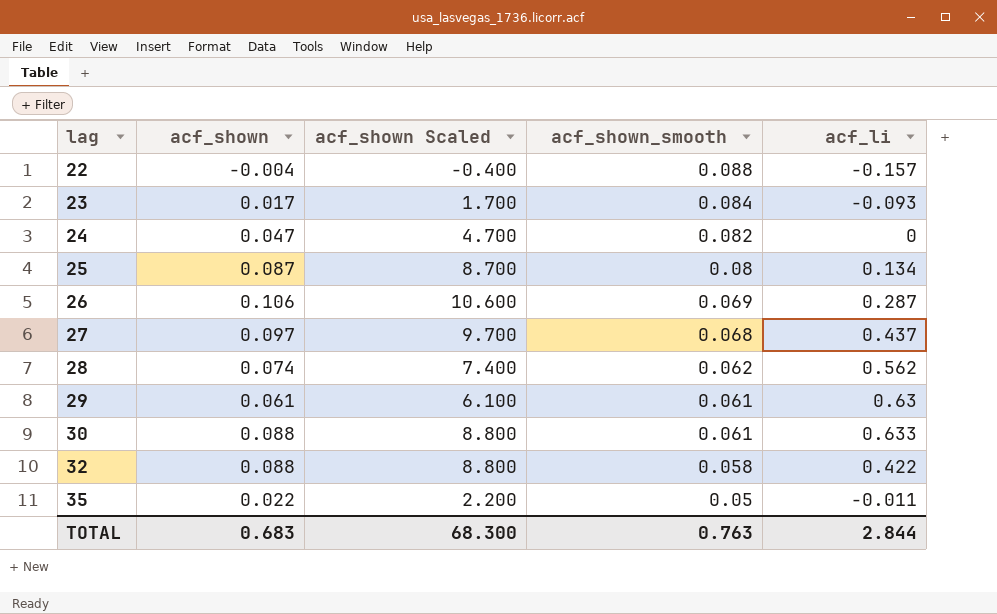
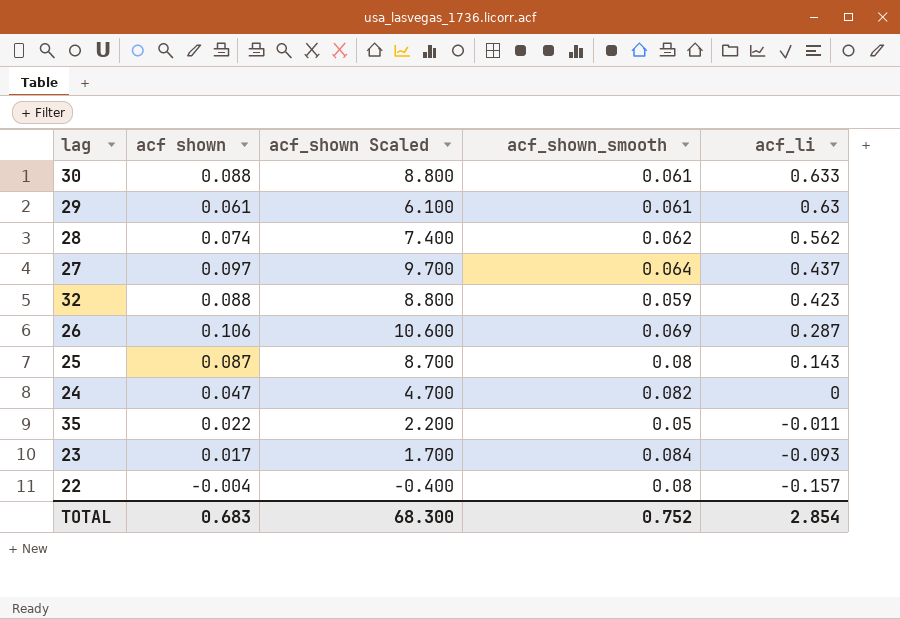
row order: lag ascending -> acf_li descending
column name: acf_shown -> acf shown
27 | acf_shown_smooth: 0.068 -> 0.064
32 | acf_shown_smooth: 0.058 -> 0.059
32 | acf_li: 0.422 -> 0.423
25 | acf_li: 0.134 -> 0.143
22 | acf_shown_smooth: 0.088 -> 0.08
TOTAL | acf_shown_smooth: 0.763 -> 0.752
TOTAL | acf_li: 2.844 -> 2.854

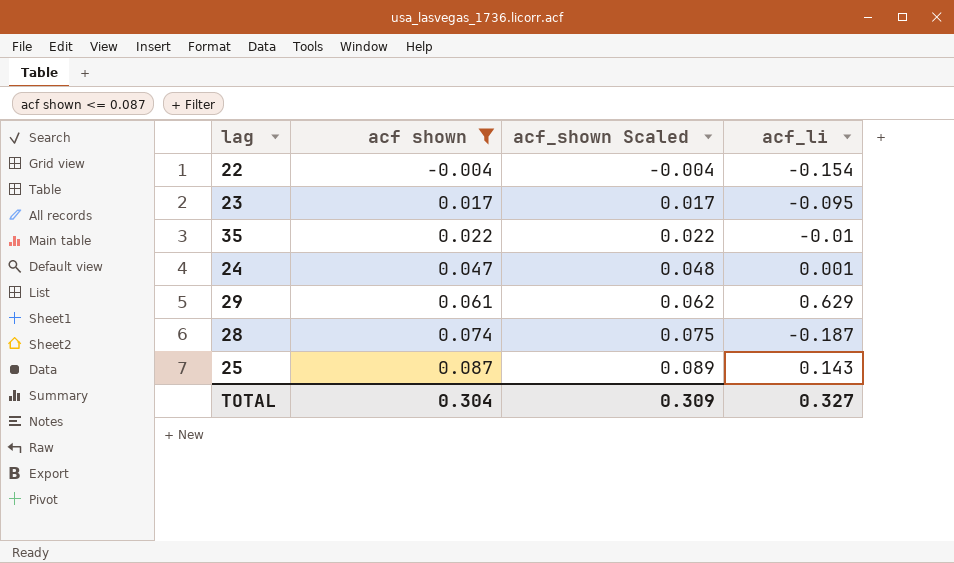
filter: none -> acf shown <= 0.087
row order: acf_li descending -> acf shown ascending
column acf_shown_smooth | position: 4 -> none
column acf_shown Scaled | formula: [acf shown] * 100 -> [acf shown] * 1.02
22 | acf_li: -0.157 -> -0.154
23 | acf_li: -0.093 -> -0.095
35 | acf_li: -0.011 -> -0.01
24 | acf_li: 0 -> 0.001
29 | acf_li: 0.63 -> 0.629
28 | acf_li: 0.562 -> -0.187
TOTAL | acf shown: 0.683 -> 0.304
TOTAL | acf_shown Scaled: 68.300 -> 0.309
TOTAL | acf_li: 2.854 -> 0.327

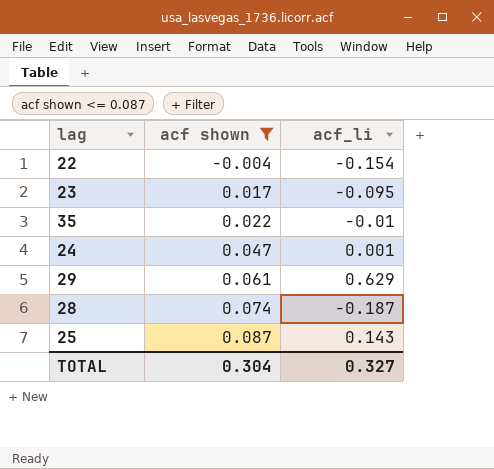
column acf_shown Scaled | formula: [acf shown] * 1.02 -> none

